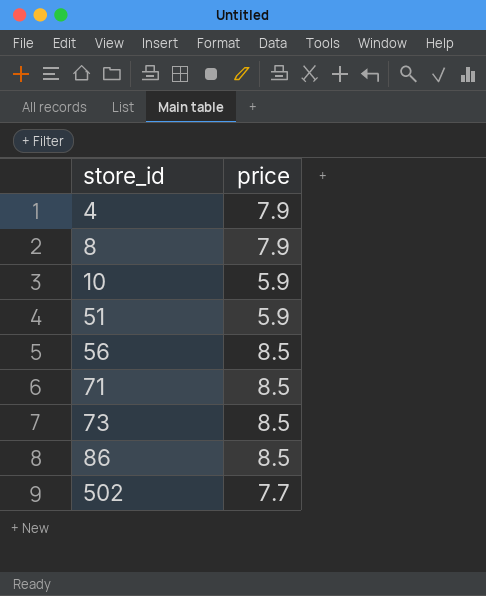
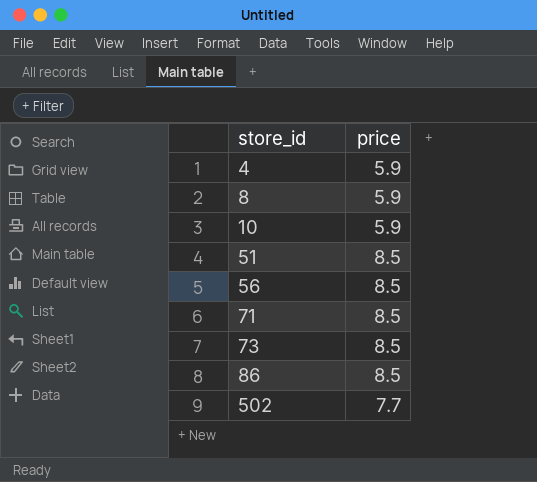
4 | price: 7.9 -> 5.9
8 | price: 7.9 -> 5.9
51 | price: 5.9 -> 8.5

